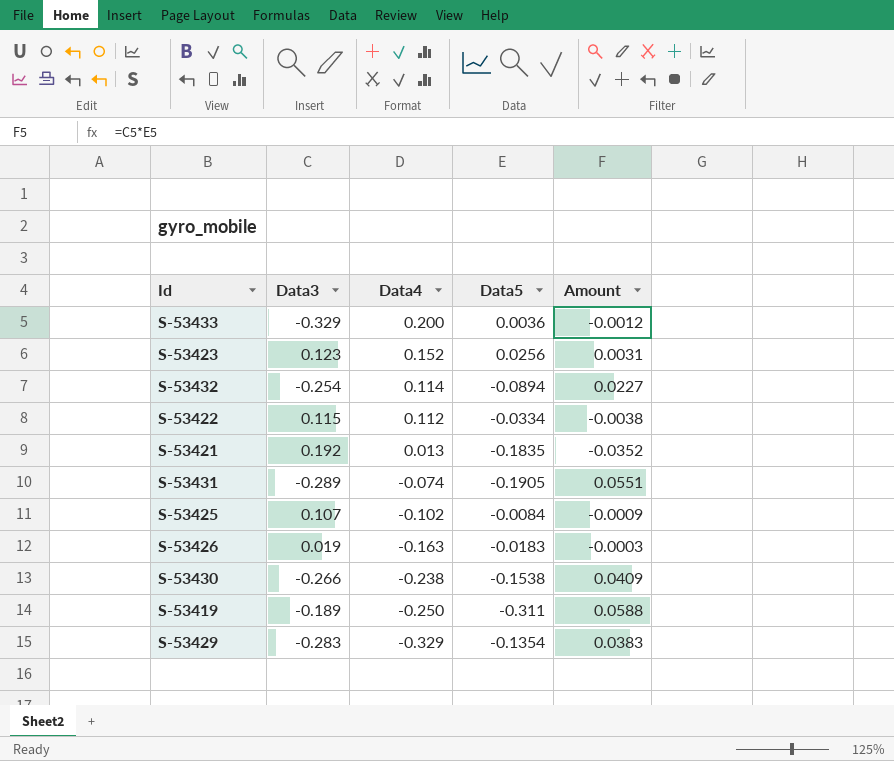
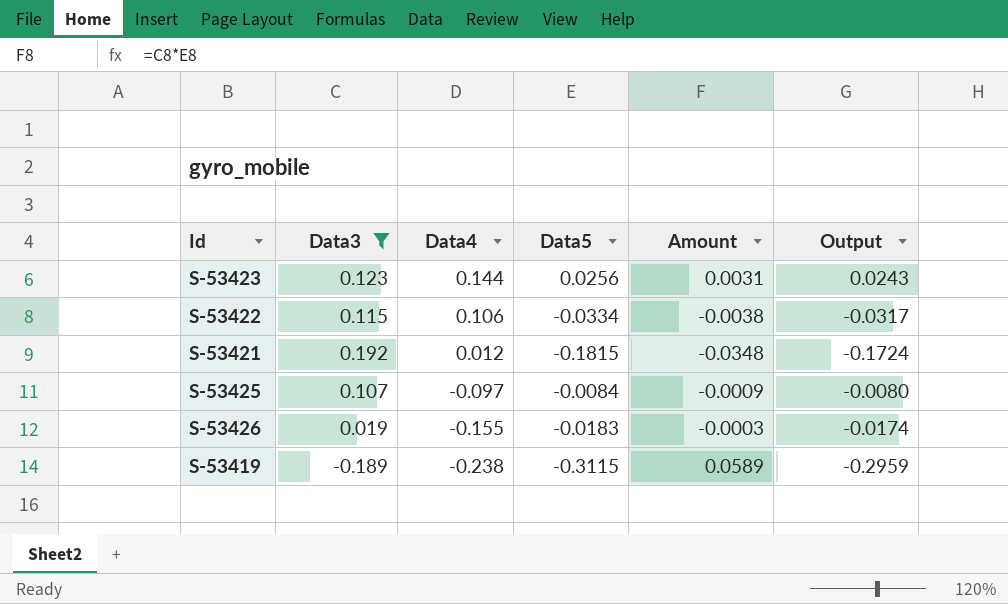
filter: none -> Data3 >= -0.189
column Output | formula: none -> [Data5] * 0.95
S-53423 | Data4: 0.152 -> 0.144
S-53422 | Data4: 0.112 -> 0.106
S-53421 | Data4: 0.013 -> 0.012
S-53421 | Data5: -0.1835 -> -0.1815
S-53421 | Amount: -0.0352 -> -0.0348
S-53425 | Data4: -0.102 -> -0.097
S-53426 | Data4: -0.163 -> -0.155
S-53419 | Data4: -0.250 -> -0.238
S-53419 | Data5: -0.311 -> -0.3115
S-53419 | Amount: 0.0588 -> 0.0589

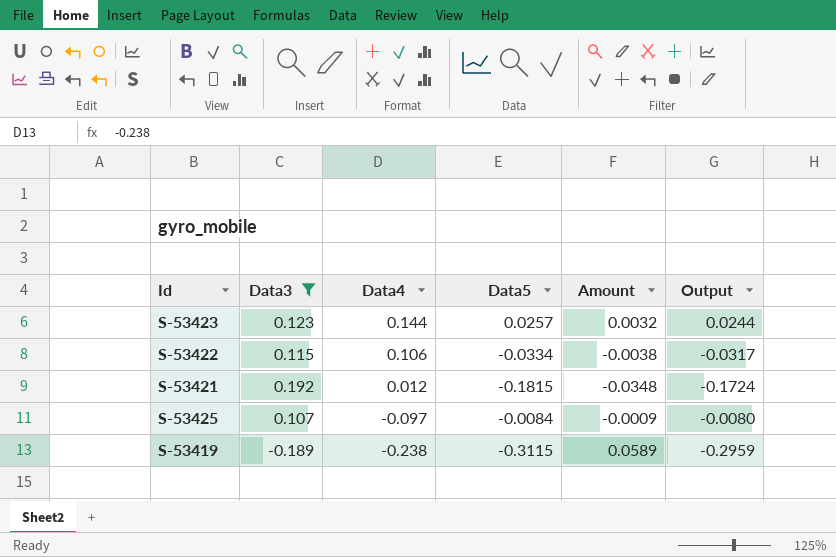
row S-53426: 0.019 | -0.155 | -0.0183 | -0.0003 | -0.0174 -> none
S-53423 | Data5: 0.0256 -> 0.0257
S-53423 | Amount: 0.0031 -> 0.0032
S-53423 | Output: 0.0243 -> 0.0244

